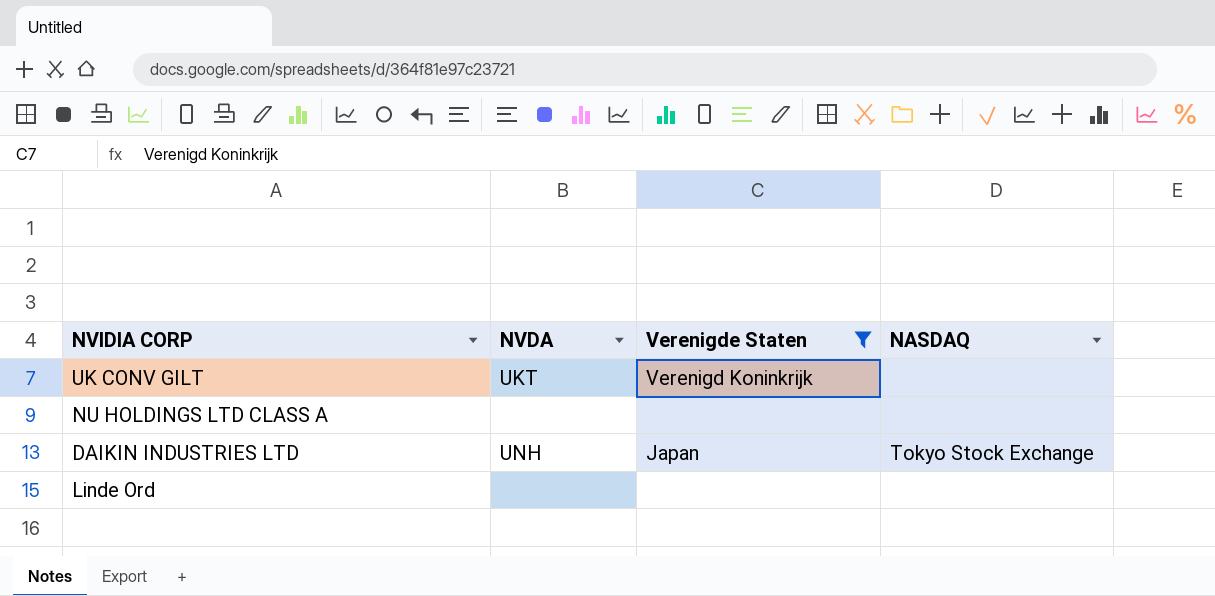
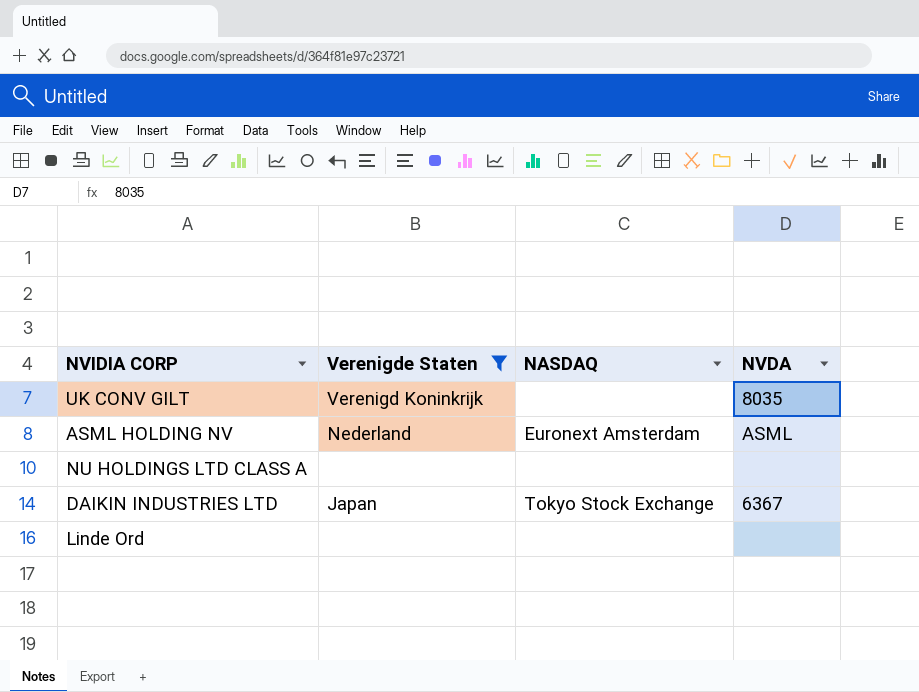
column NVDA | position: 2 -> 4
UK CONV GILT | NVDA: UKT -> 8035
row ASML HOLDING NV: none -> Nederland | Euronext Amsterdam | ASML
DAIKIN INDUSTRIES LTD | NVDA: UNH -> 6367

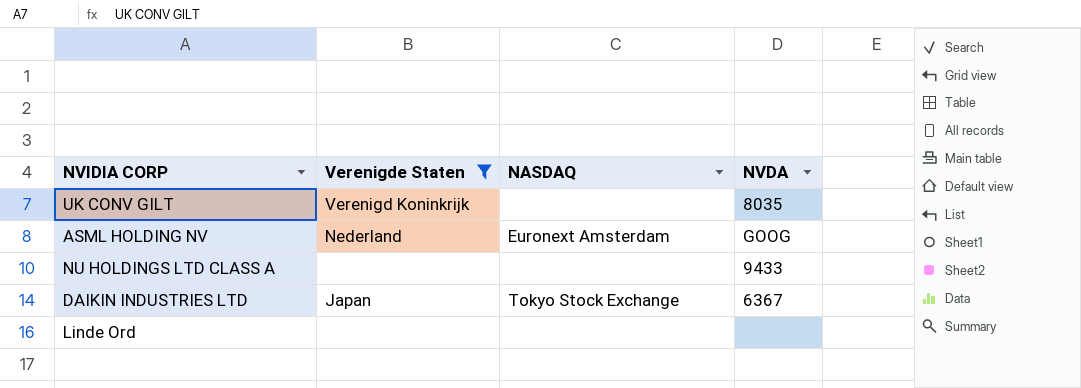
ASML HOLDING NV | NVDA: ASML -> GOOG
NU HOLDINGS LTD CLASS A | NVDA: none -> 9433

